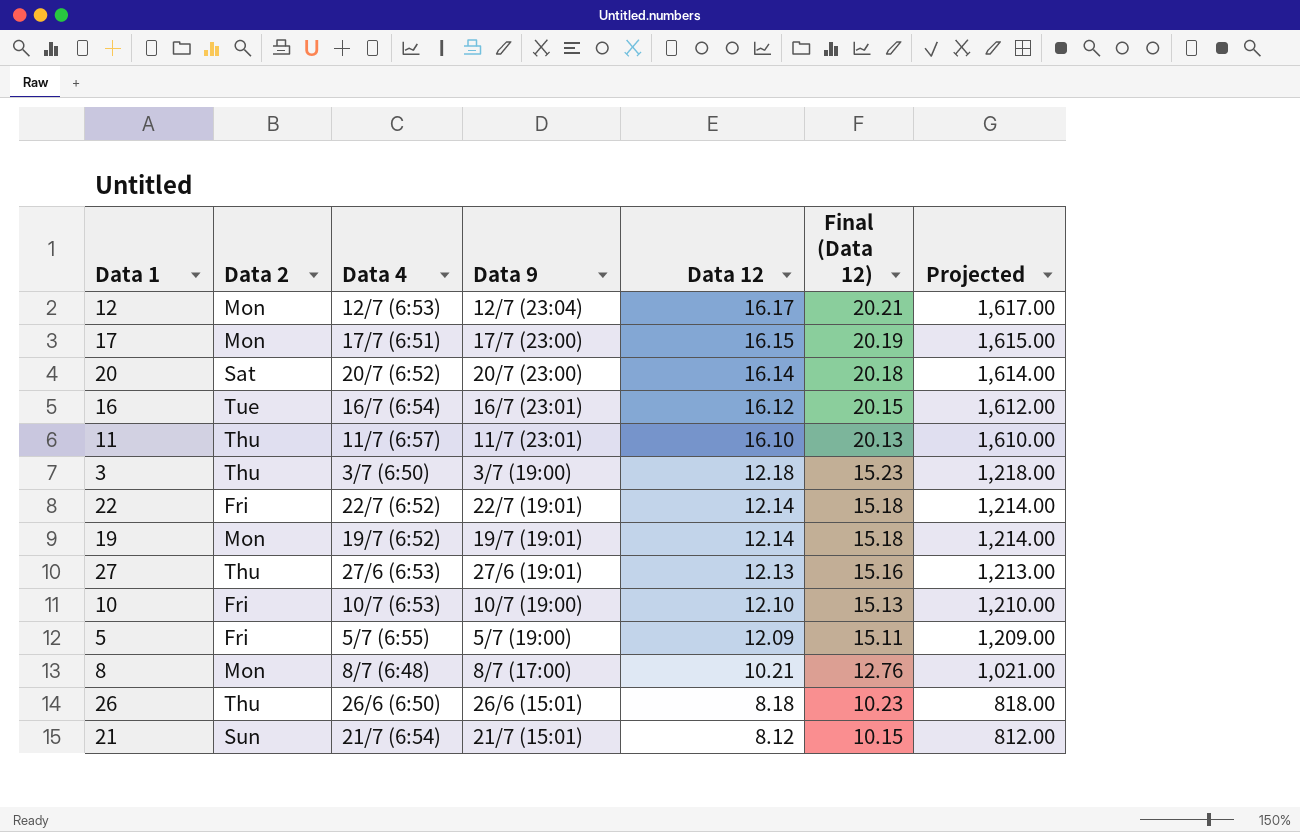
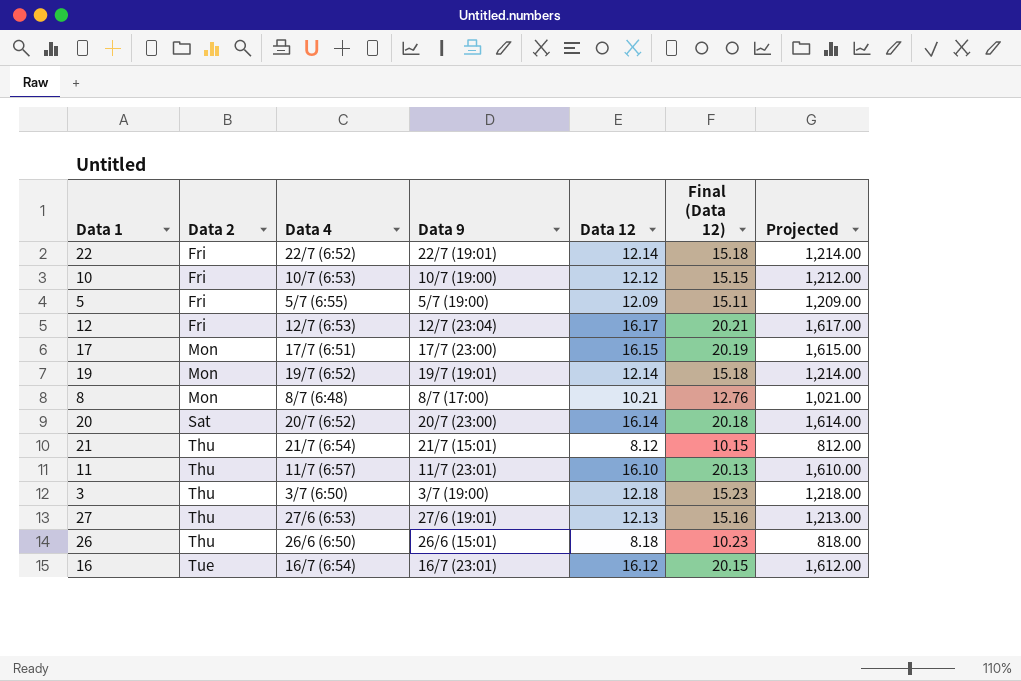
row order: Data 12 descending -> Data 2 ascending
10 | Data 12: 12.10 -> 12.12
10 | Final (Data 12): 15.13 -> 15.15
10 | Projected: 1,210.00 -> 1,212.00
12 | Data 2: Mon -> Fri
21 | Data 2: Sun -> Thu

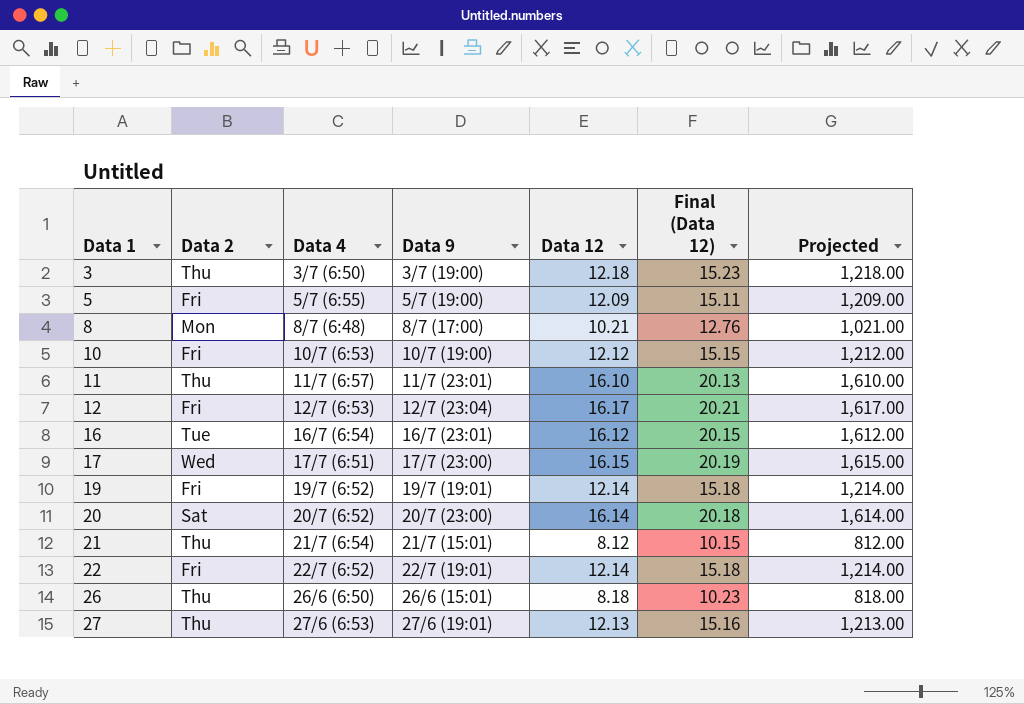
row order: Data 2 ascending -> Data 1 ascending
17 | Data 2: Mon -> Wed
19 | Data 2: Mon -> Fri

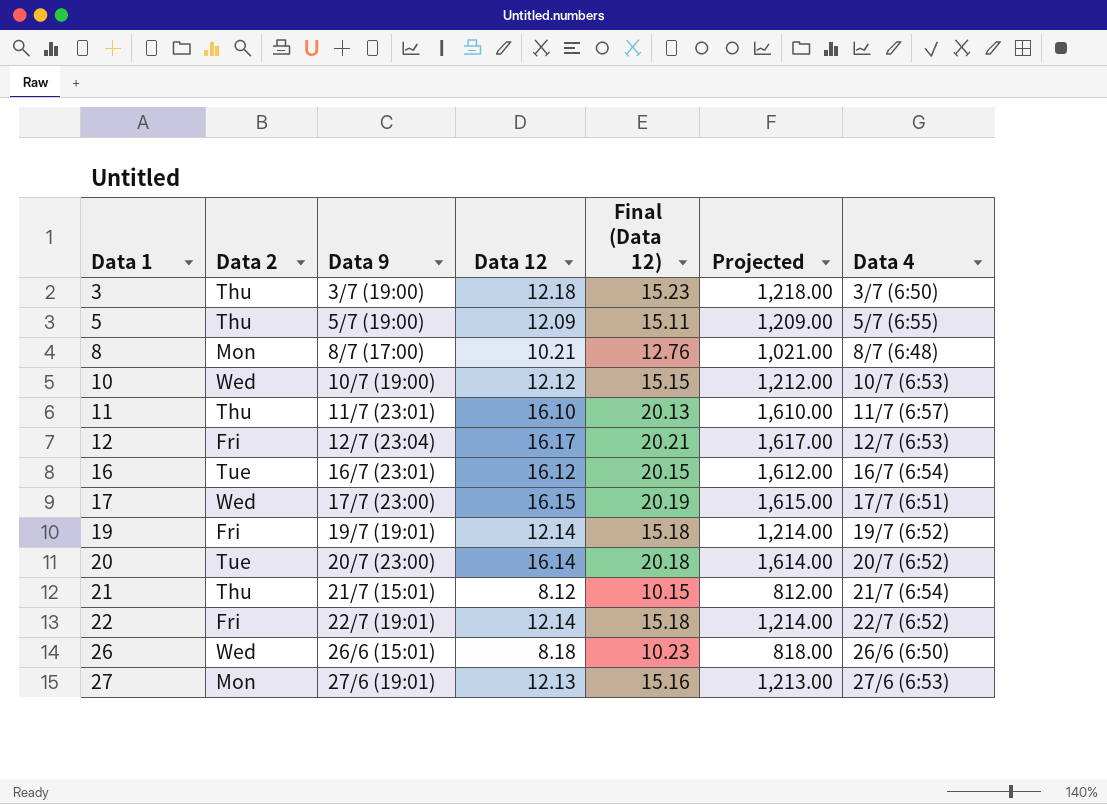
column Data 4 | position: 3 -> 7
5 | Data 2: Fri -> Thu
10 | Data 2: Fri -> Wed
20 | Data 2: Sat -> Tue
26 | Data 2: Thu -> Wed
27 | Data 2: Thu -> Mon

